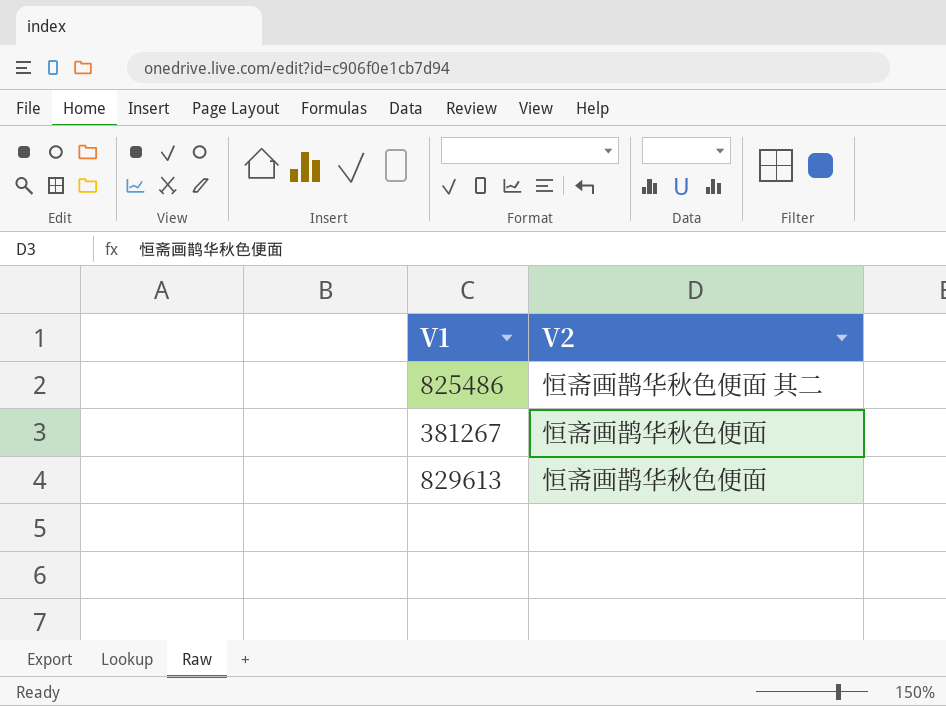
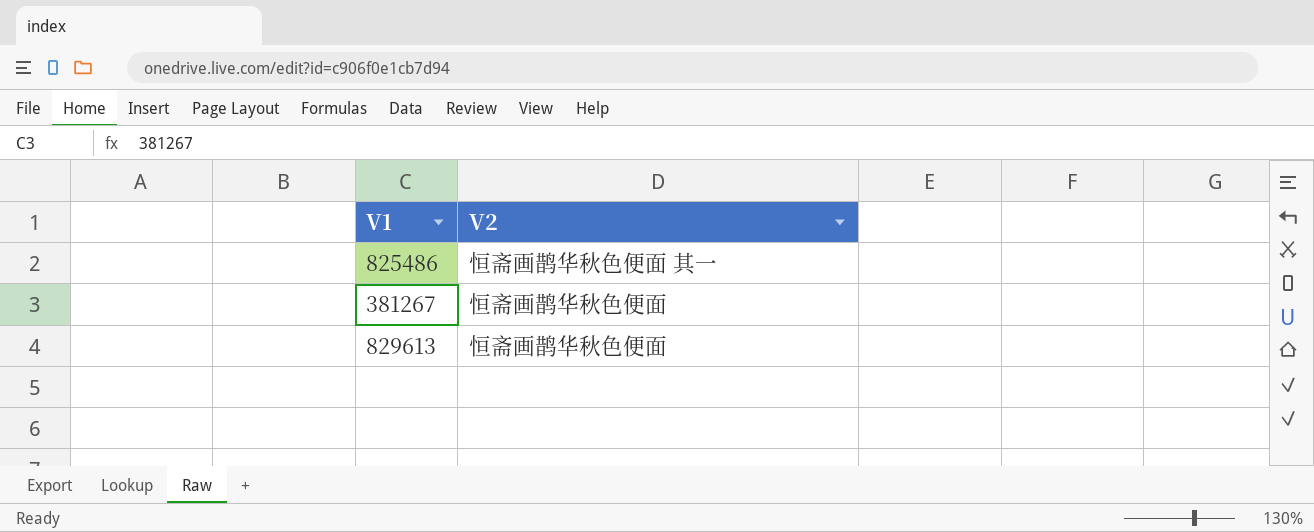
825486 | V2: 恒斋画鹊华秋色便面 其二 -> 恒斋画鹊华秋色便面 其一

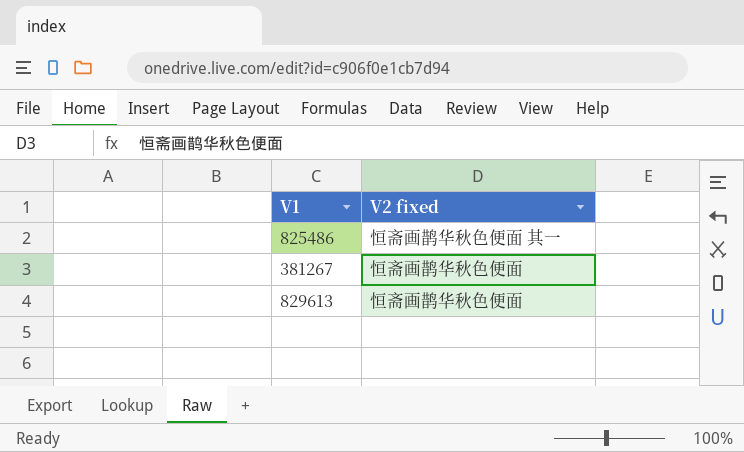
column name: V2 -> V2 fixed

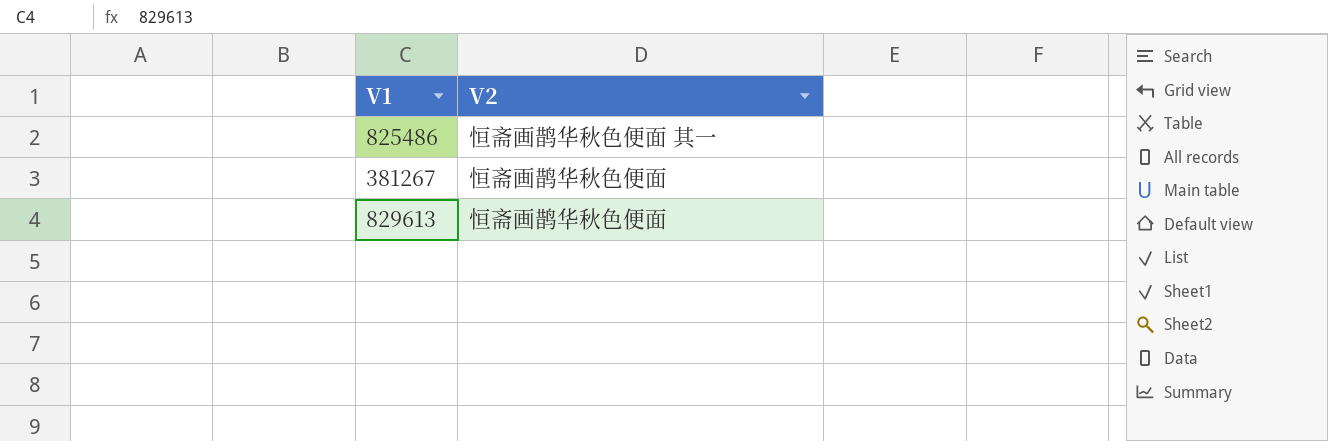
column name: V2 fixed -> V2

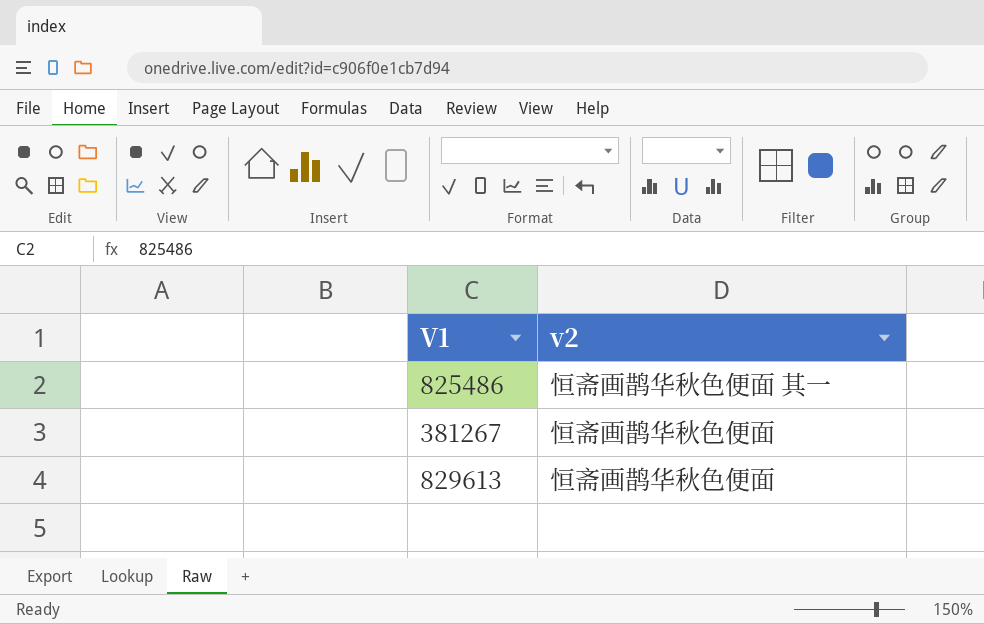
column name: V2 -> v2

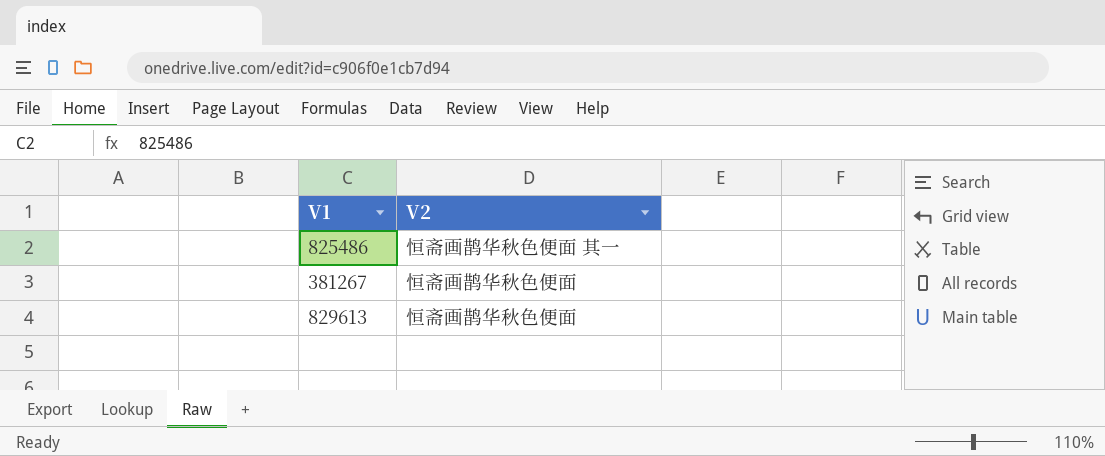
column name: v2 -> V2

